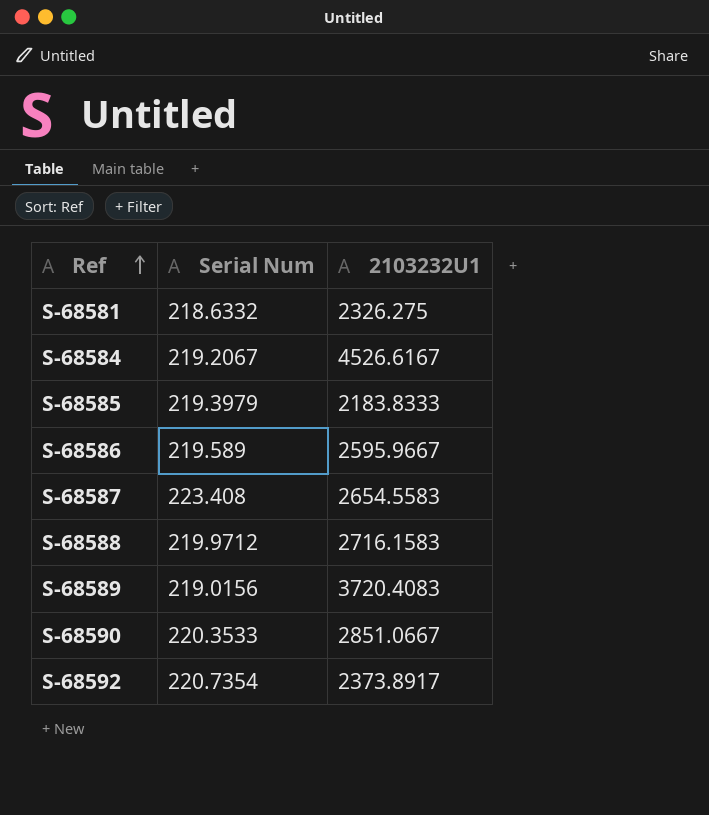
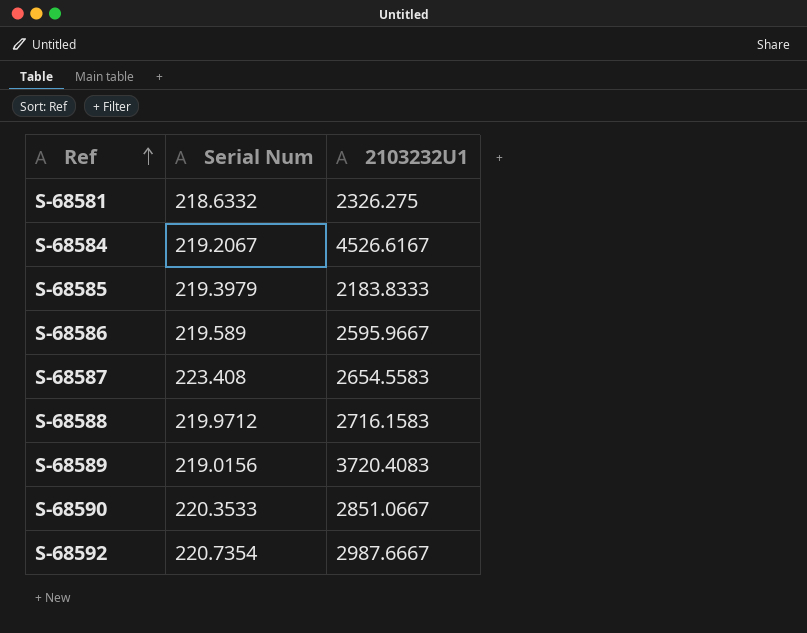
S-68592 | 2103232U1: 2373.8917 -> 2987.6667

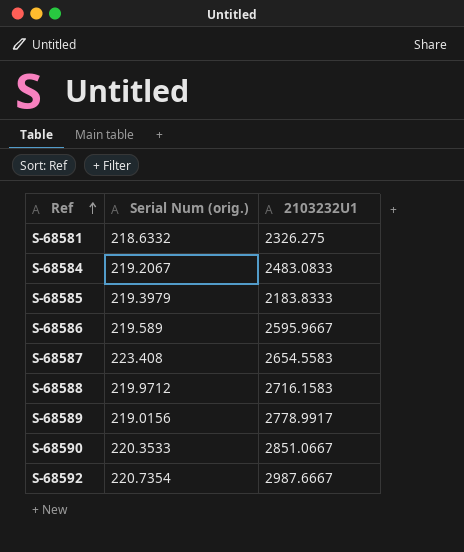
column name: Serial Num -> Serial Num (orig.)
S-68584 | 2103232U1: 4526.6167 -> 2483.0833
S-68589 | 2103232U1: 3720.4083 -> 2778.9917

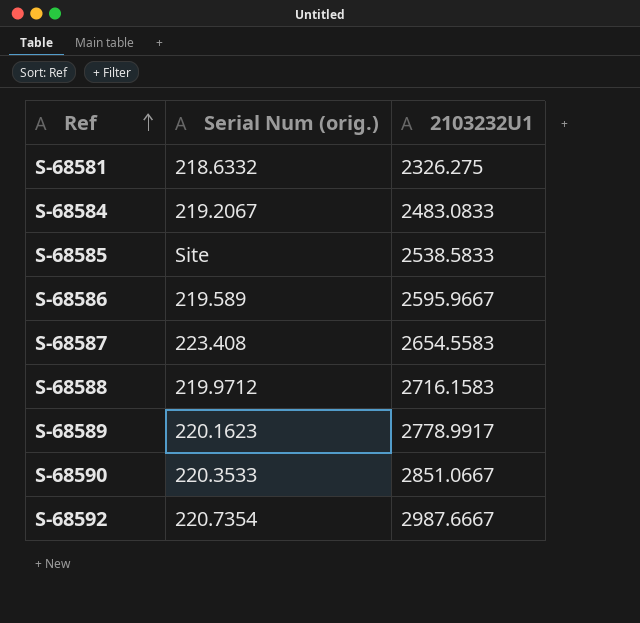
S-68585 | Serial Num (orig.): 219.3979 -> Site
S-68585 | 2103232U1: 2183.8333 -> 2538.5833
S-68589 | Serial Num (orig.): 219.0156 -> 220.1623

